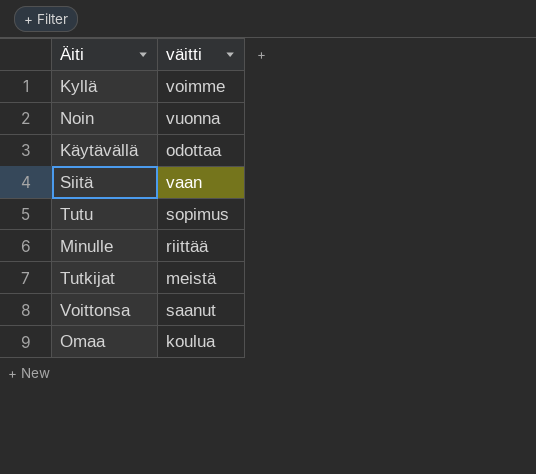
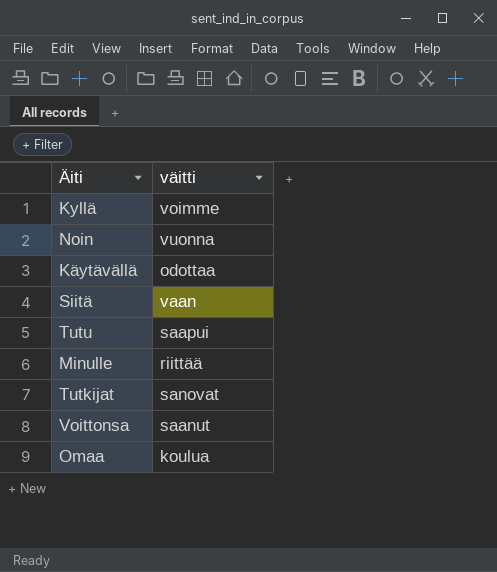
Tutu | väitti: sopimus -> saapui
Tutkijat | väitti: meistä -> sanovat

